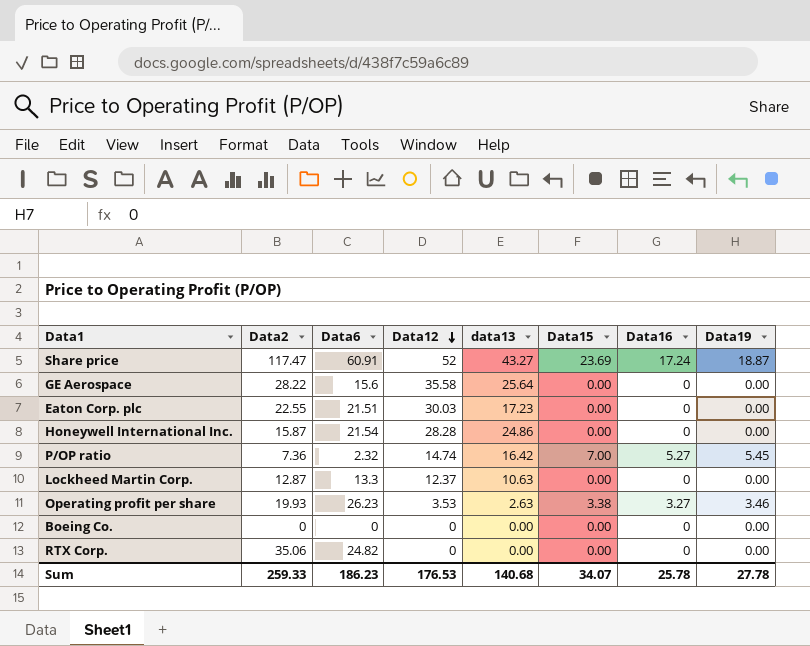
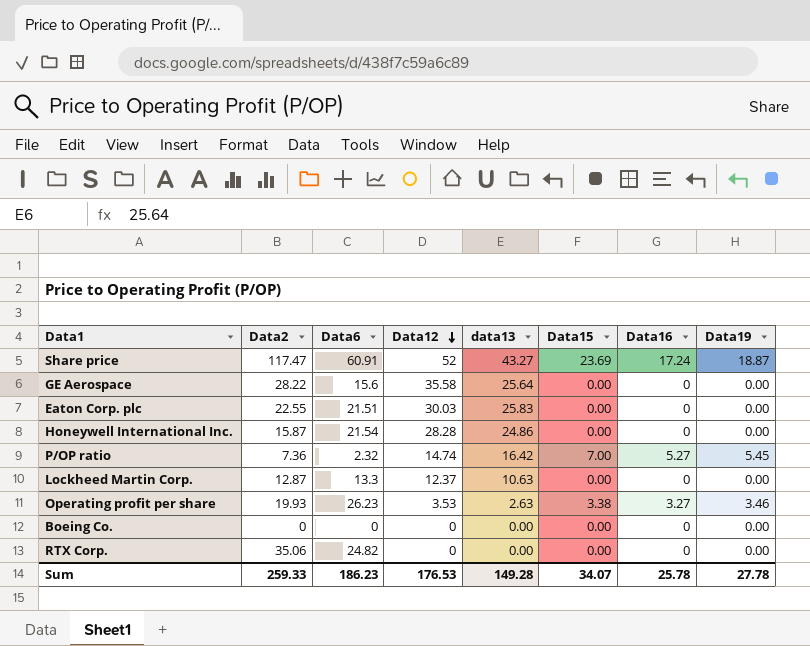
Eaton Corp. plc | data13: 17.23 -> 25.83
Sum | data13: 140.68 -> 149.28

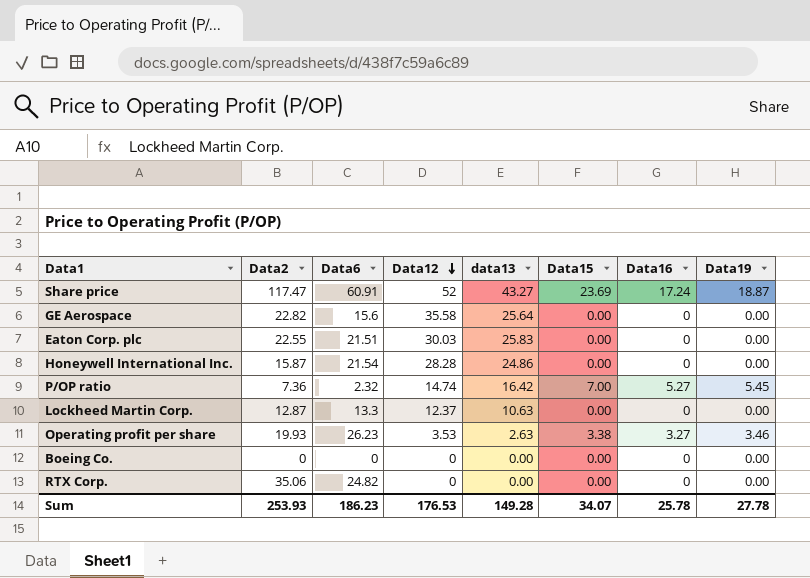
GE Aerospace | Data2: 28.22 -> 22.82
Sum | Data2: 259.33 -> 253.93

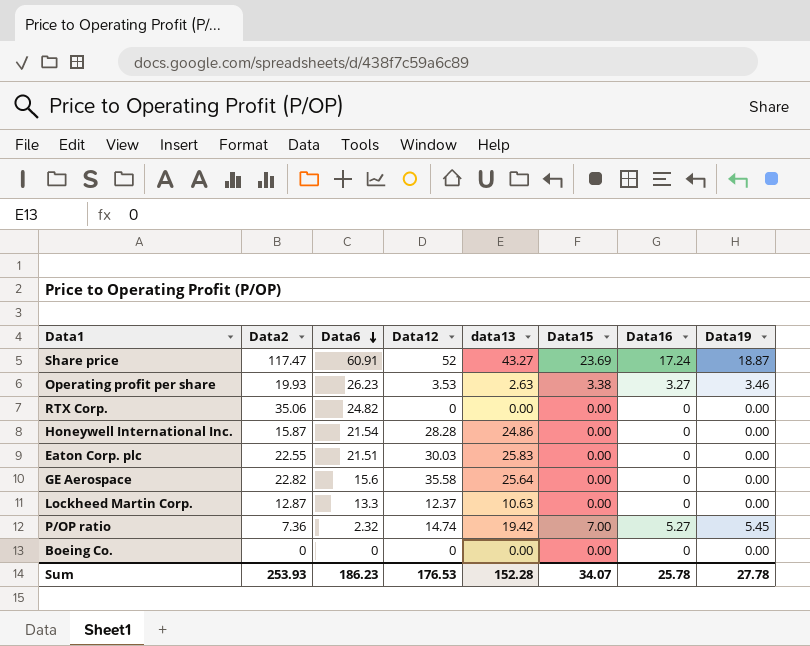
row order: Data12 descending -> Data6 descending
P/OP ratio | data13: 16.42 -> 19.42
Sum | data13: 149.28 -> 152.28

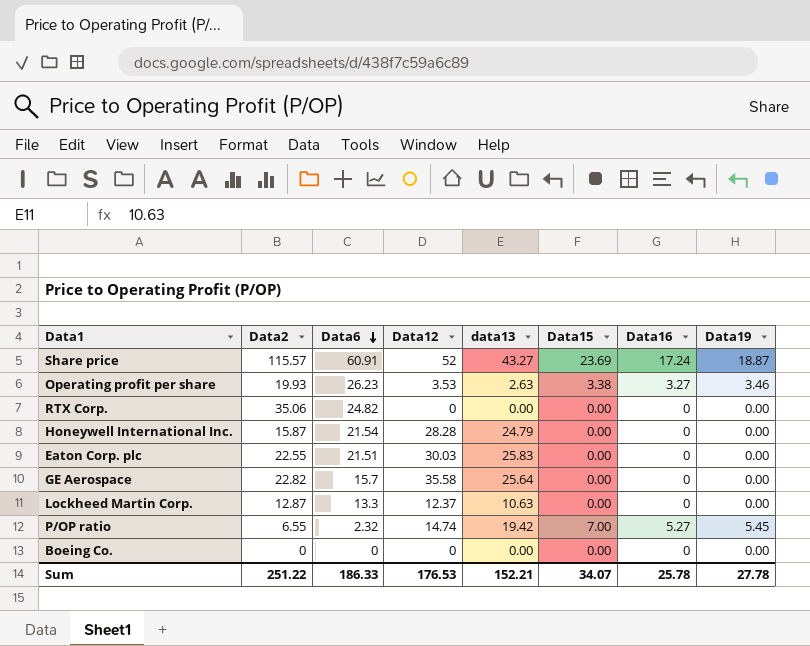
Share price | Data2: 117.47 -> 115.57
Honeywell International Inc. | data13: 24.86 -> 24.79
GE Aerospace | Data6: 15.6 -> 15.7
P/OP ratio | Data2: 7.36 -> 6.55
Sum | Data2: 253.93 -> 251.22
Sum | Data6: 186.23 -> 186.33
Sum | data13: 152.28 -> 152.21

